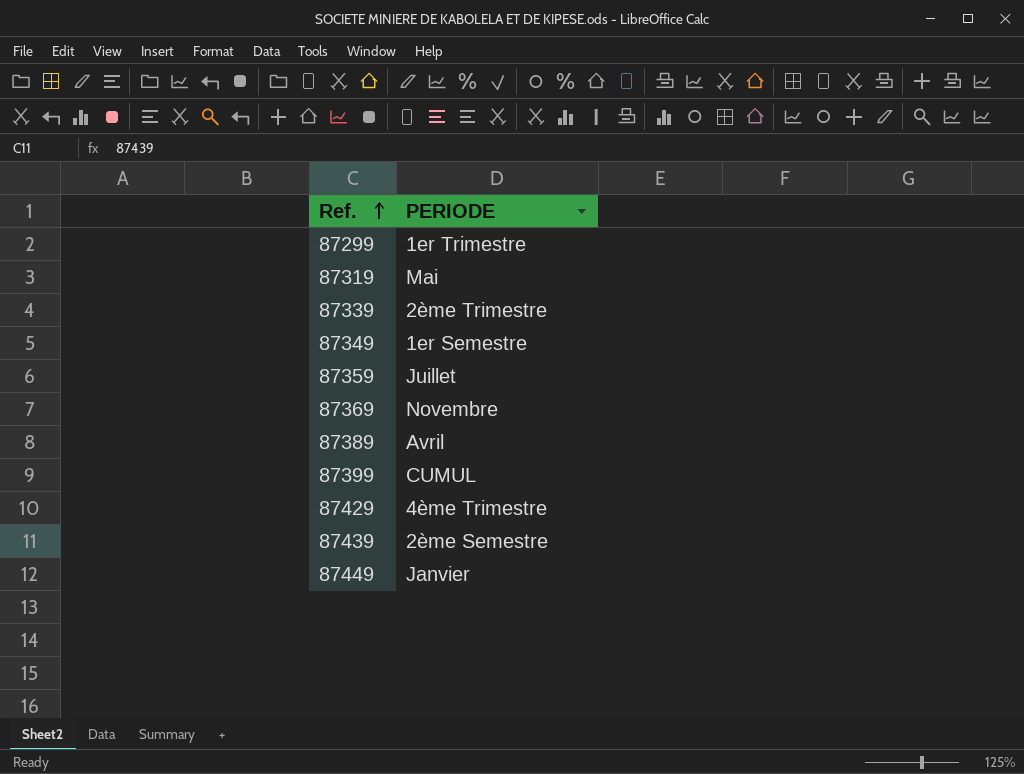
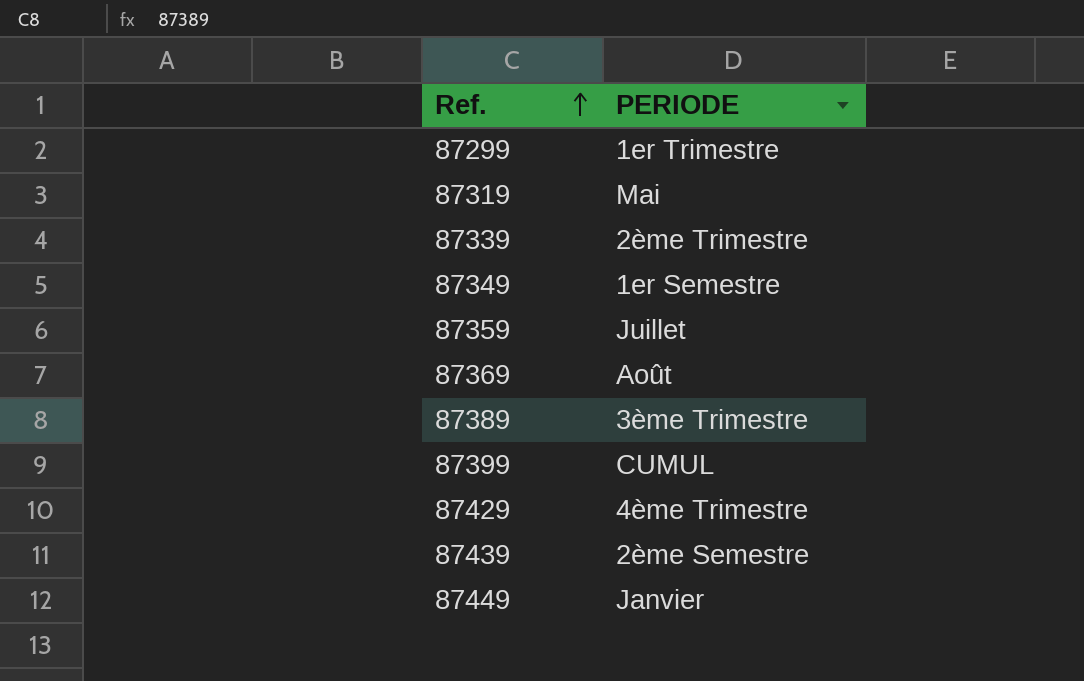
87369 | PERIODE: Novembre -> Août
87389 | PERIODE: Avril -> 3ème Trimestre

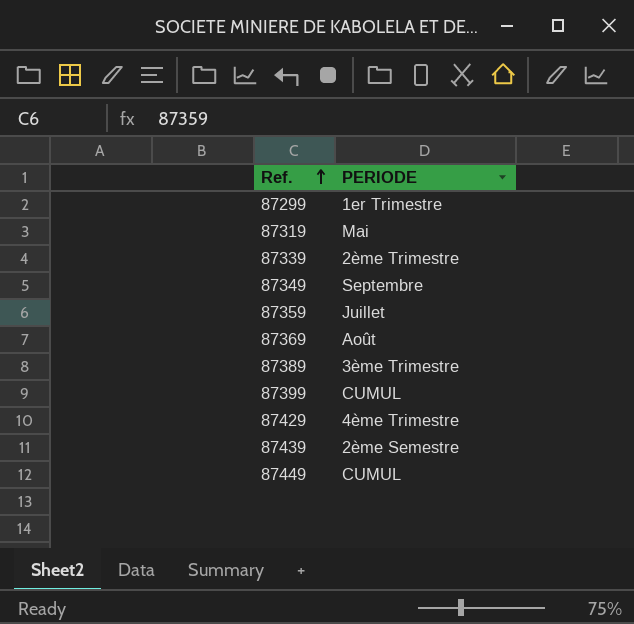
87349 | PERIODE: 1er Semestre -> Septembre
87449 | PERIODE: Janvier -> CUMUL

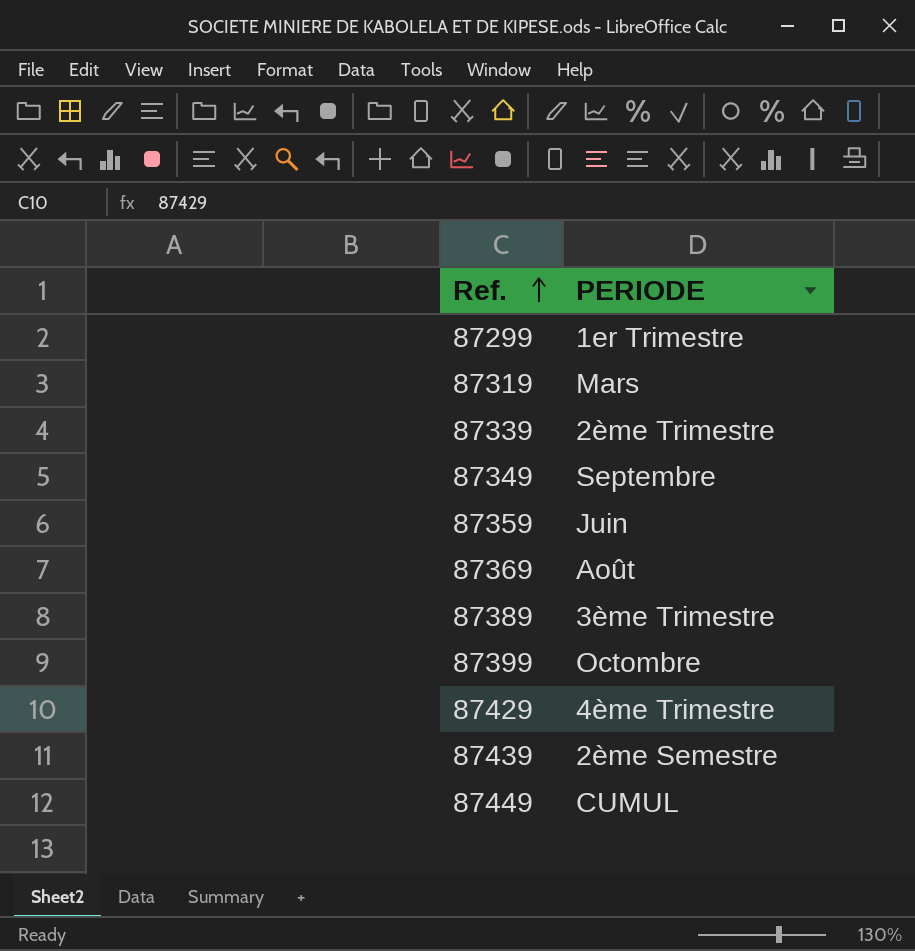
87319 | PERIODE: Mai -> Mars
87359 | PERIODE: Juillet -> Juin
87399 | PERIODE: CUMUL -> Octombre

